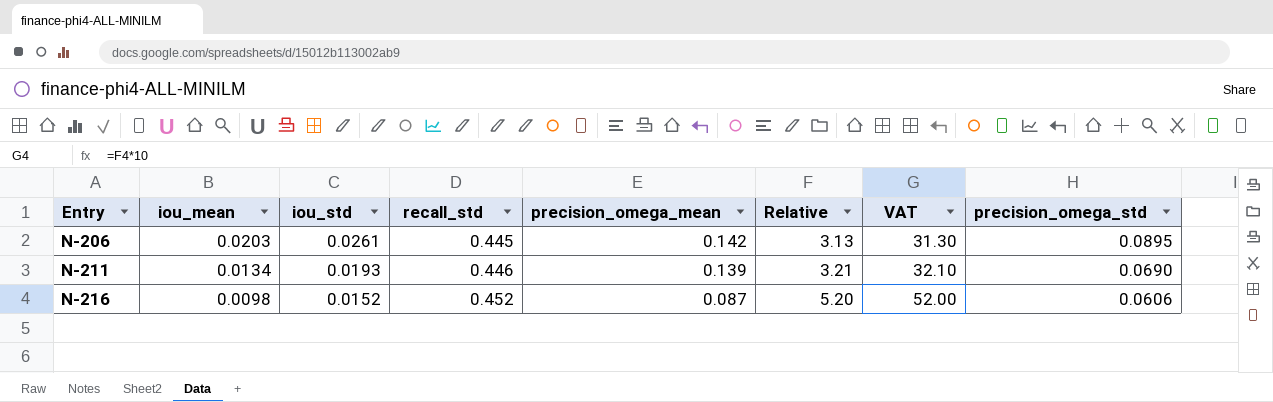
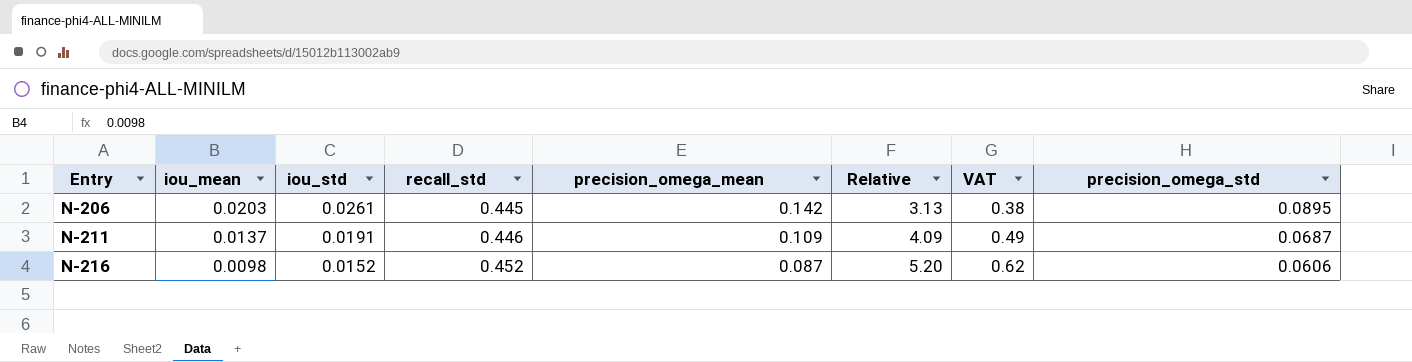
column VAT | formula: [Relative] * 10 -> [Relative] * 0.12
N-211 | iou_mean: 0.0134 -> 0.0137
N-211 | iou_std: 0.0193 -> 0.0191
N-211 | precision_omega_mean: 0.139 -> 0.109
N-211 | Relative: 3.21 -> 4.09
N-211 | precision_omega_std: 0.0690 -> 0.0687

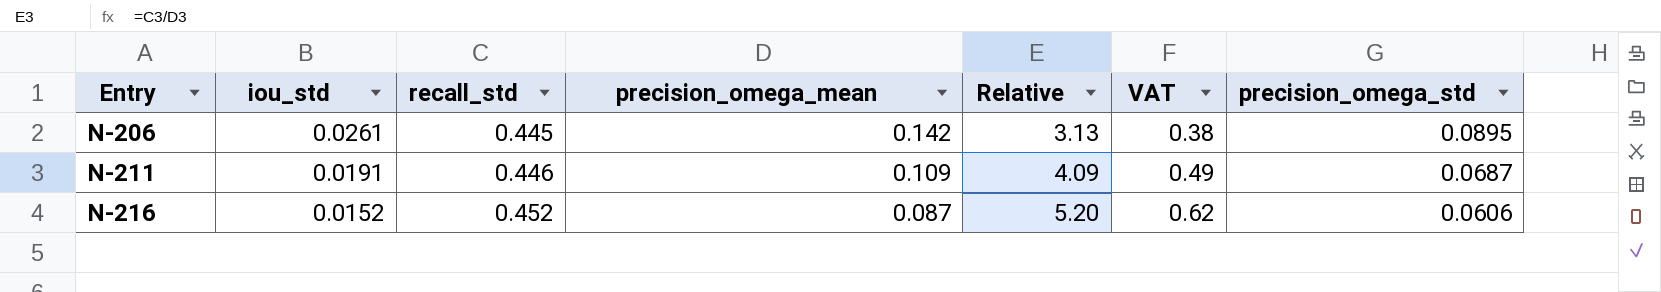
column iou_mean | position: 2 -> none

